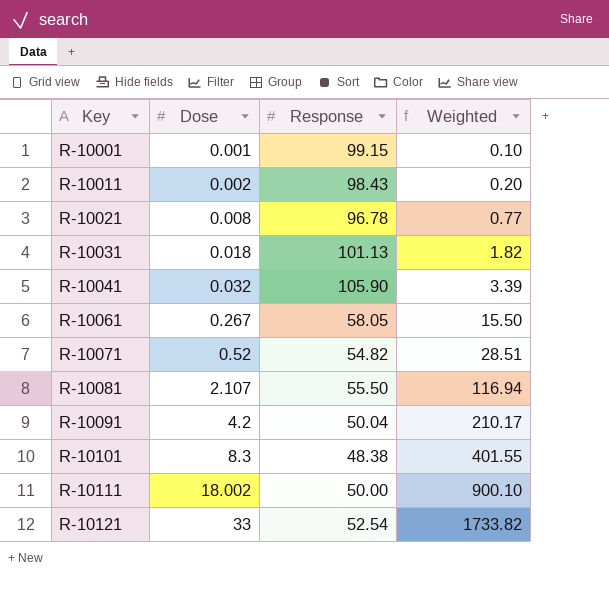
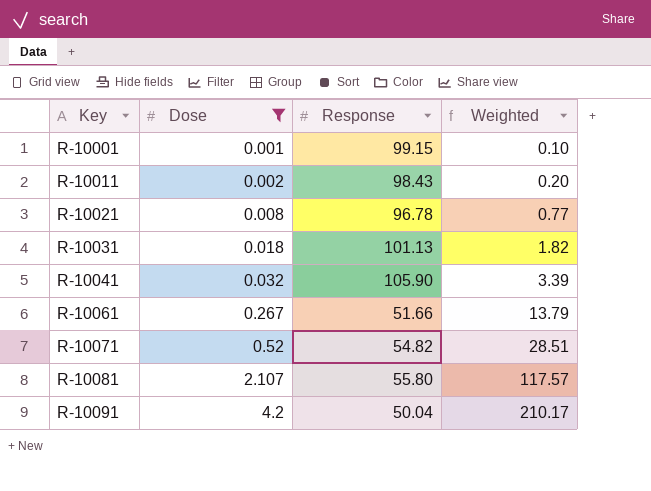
filter: none -> Dose <= 4.2
R-10061 | Response: 58.05 -> 51.66
R-10061 | Weighted: 15.50 -> 13.79
R-10081 | Response: 55.50 -> 55.80
R-10081 | Weighted: 116.94 -> 117.57

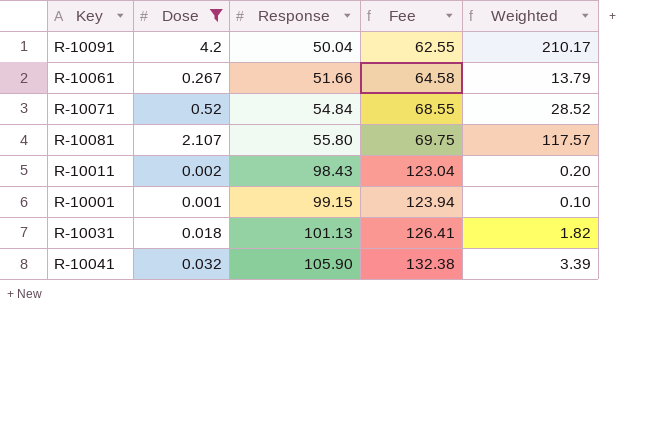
row order: Key ascending -> Response ascending
column Fee | formula: none -> [Response] * 1.25
row R-10021: 0.008 | 96.78 | 0.77 -> none
R-10071 | Response: 54.82 -> 54.84
R-10071 | Weighted: 28.51 -> 28.52

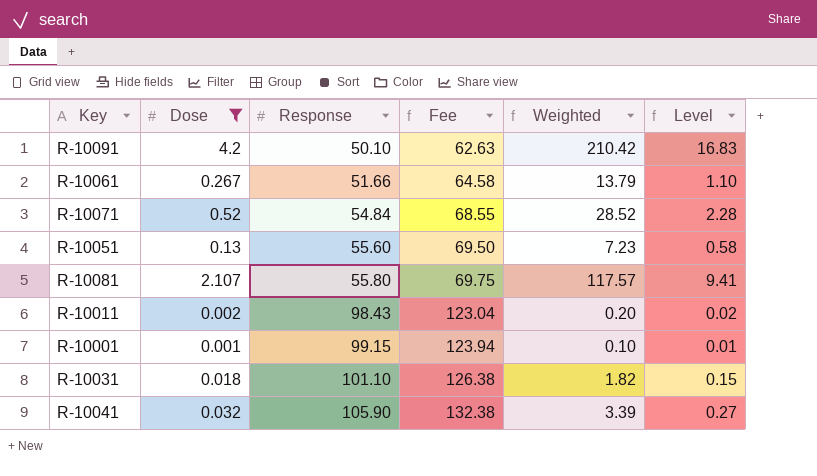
column Level | formula: none -> [Weighted] * 0.08
R-10091 | Response: 50.04 -> 50.10
R-10091 | Fee: 62.55 -> 62.63
R-10091 | Weighted: 210.17 -> 210.42
row R-10051: none -> 0.13 | 55.60 | 69.50 | 7.23 | 0.58
R-10031 | Response: 101.13 -> 101.10
R-10031 | Fee: 126.41 -> 126.38

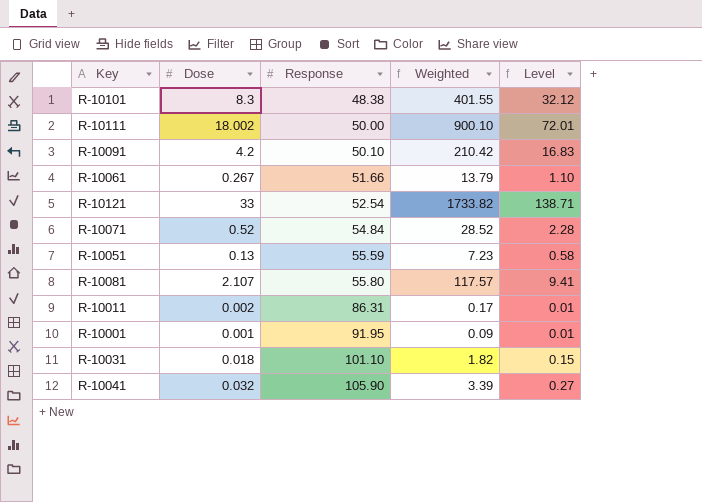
filter: Dose <= 4.2 -> none
column Fee | formula: [Response] * 1.25 -> none
R-10051 | Response: 55.60 -> 55.59
R-10011 | Response: 98.43 -> 86.31
R-10011 | Weighted: 0.20 -> 0.17
R-10011 | Level: 0.02 -> 0.01
R-10001 | Response: 99.15 -> 91.95
R-10001 | Weighted: 0.10 -> 0.09

